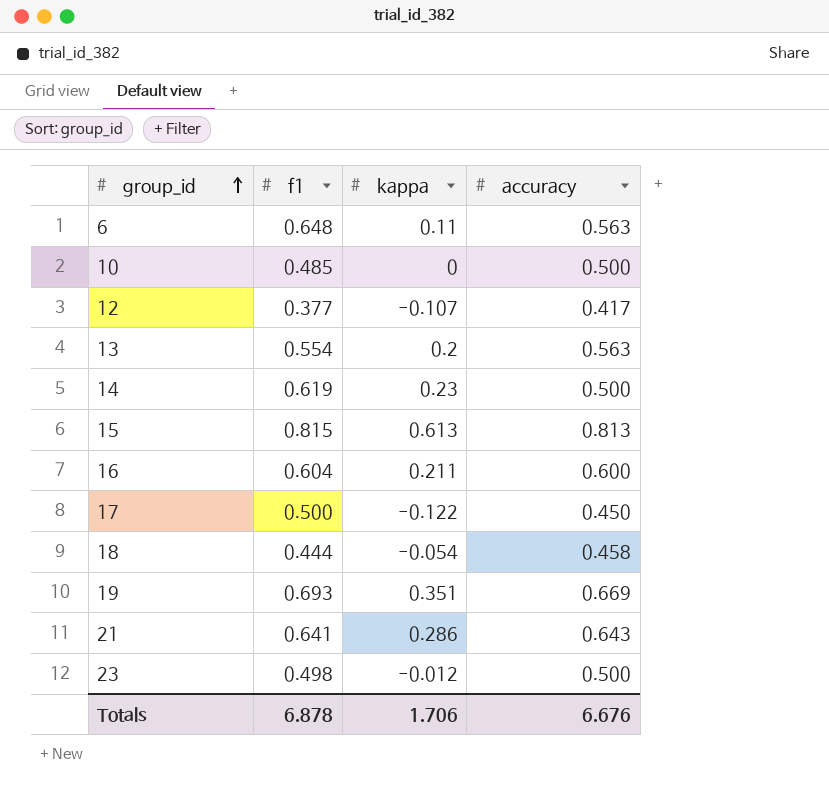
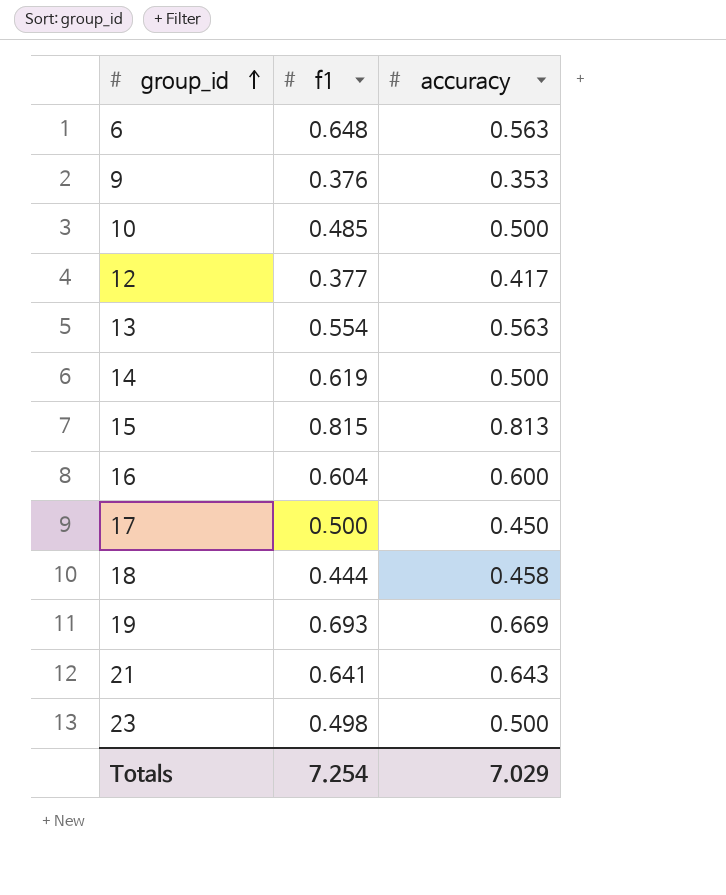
column kappa | position: 3 -> none
row 9: none -> 0.376 | 0.353
Totals | f1: 6.878 -> 7.254
Totals | accuracy: 6.676 -> 7.029

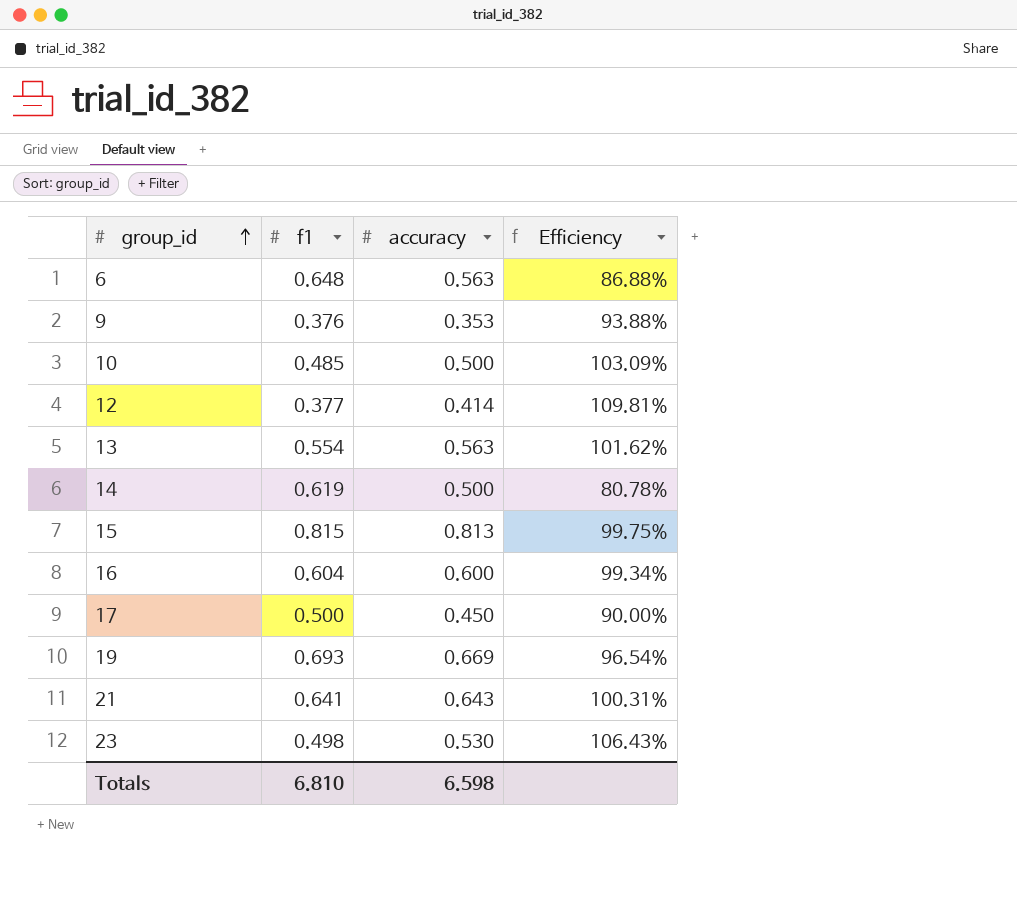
column Efficiency | formula: none -> [accuracy] / [f1]
row 18: 0.444 | 0.458 -> none
12 | accuracy: 0.417 -> 0.414
23 | accuracy: 0.500 -> 0.530
Totals | f1: 7.254 -> 6.810
Totals | accuracy: 7.029 -> 6.598

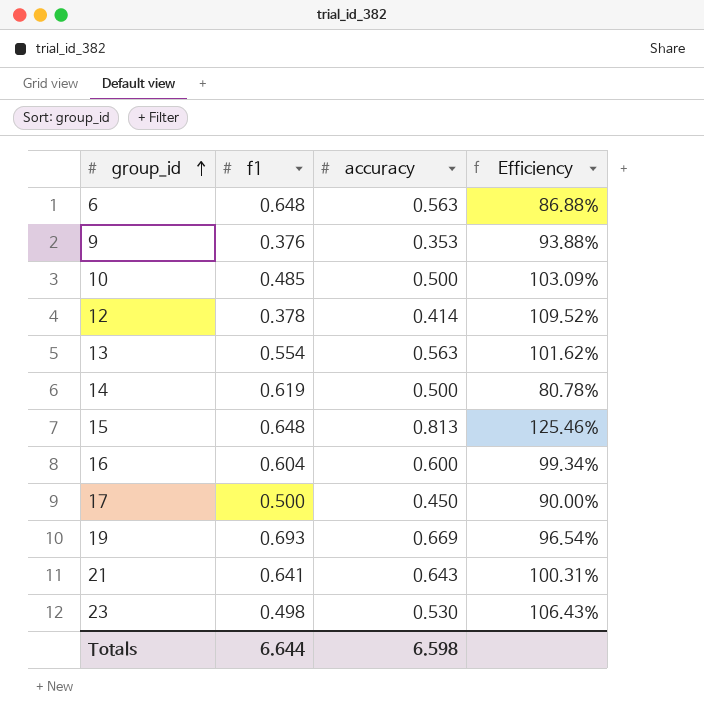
12 | f1: 0.377 -> 0.378
12 | Efficiency: 109.81% -> 109.52%
15 | f1: 0.815 -> 0.648
15 | Efficiency: 99.75% -> 125.46%
Totals | f1: 6.810 -> 6.644

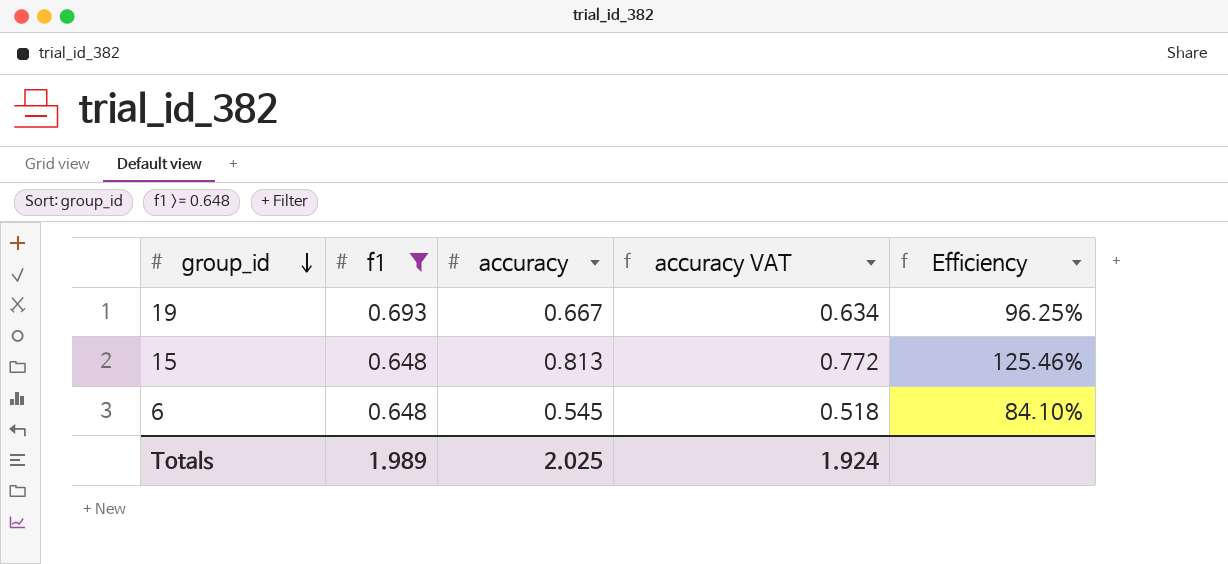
filter: none -> f1 >= 0.648
row order: group_id ascending -> group_id descending
column accuracy VAT | formula: none -> [accuracy] * 0.95
19 | accuracy: 0.669 -> 0.667
19 | Efficiency: 96.54% -> 96.25%
6 | accuracy: 0.563 -> 0.545
6 | Efficiency: 86.88% -> 84.10%
Totals | f1: 6.644 -> 1.989
Totals | accuracy: 6.598 -> 2.025

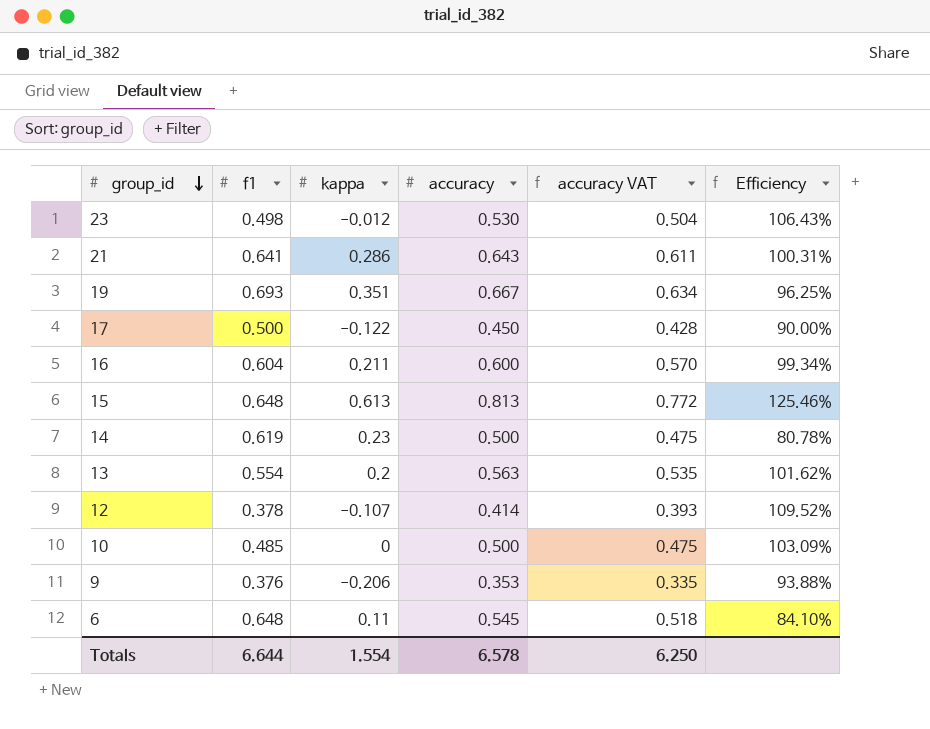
filter: f1 >= 0.648 -> none
column kappa | position: none -> 3
Totals | f1: 1.989 -> 6.644
Totals | accuracy: 2.025 -> 6.578
Totals | accuracy VAT: 1.924 -> 6.250

